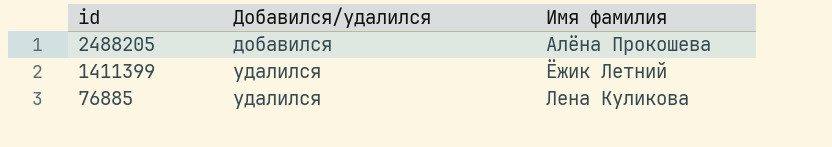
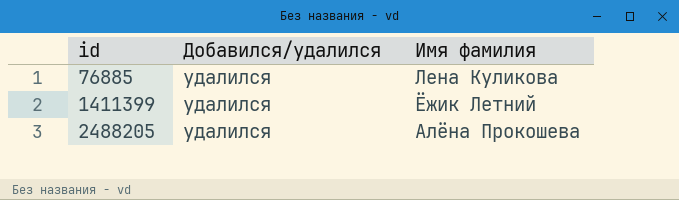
row order: id descending -> id ascending
2488205 | Добавился/удалился: добавился -> удалился

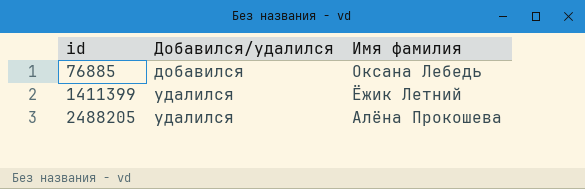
76885 | Добавился/удалился: удалился -> добавился
76885 | Имя фамилия: Лена Куликова -> Оксана Лебедь

